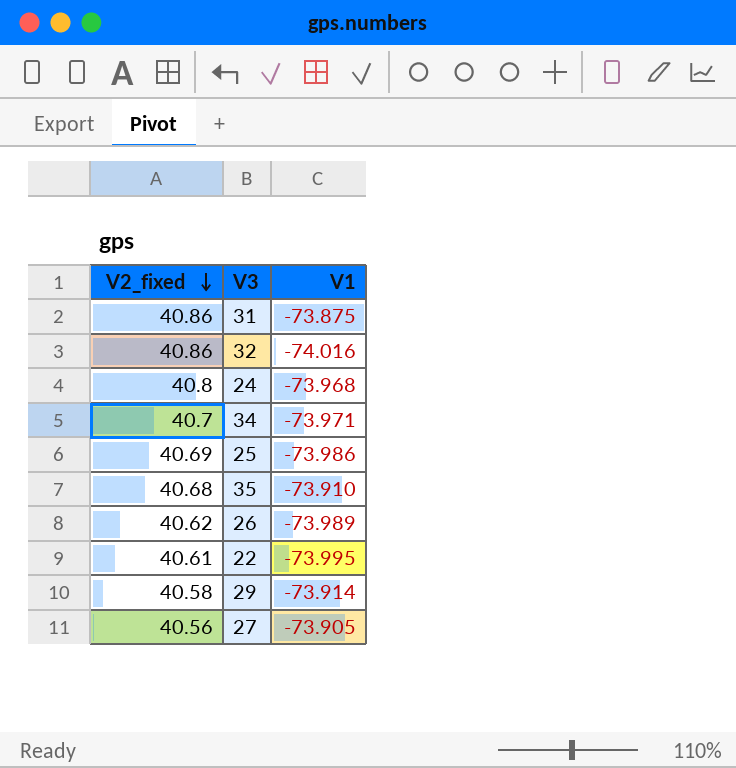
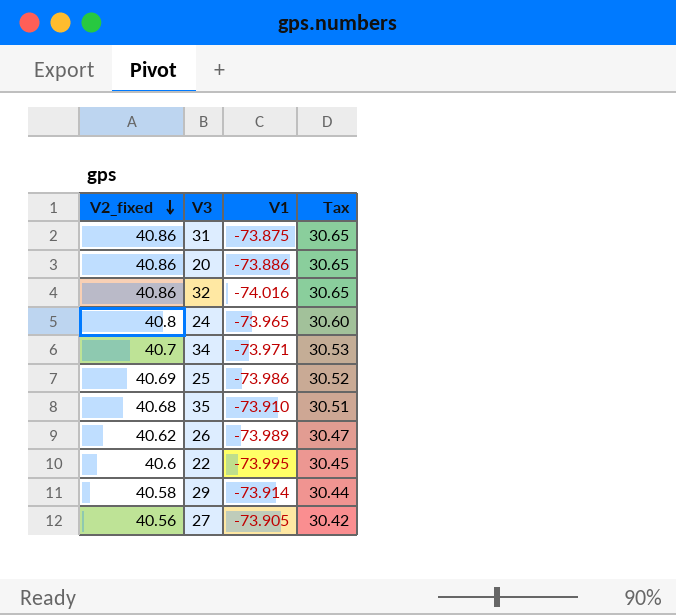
column Tax | formula: none -> [V2_fixed] * 0.75
row 20: none -> 40.86 | -73.886 | 30.65
24 | V1: -73.968 -> -73.965
22 | V2_fixed: 40.61 -> 40.6

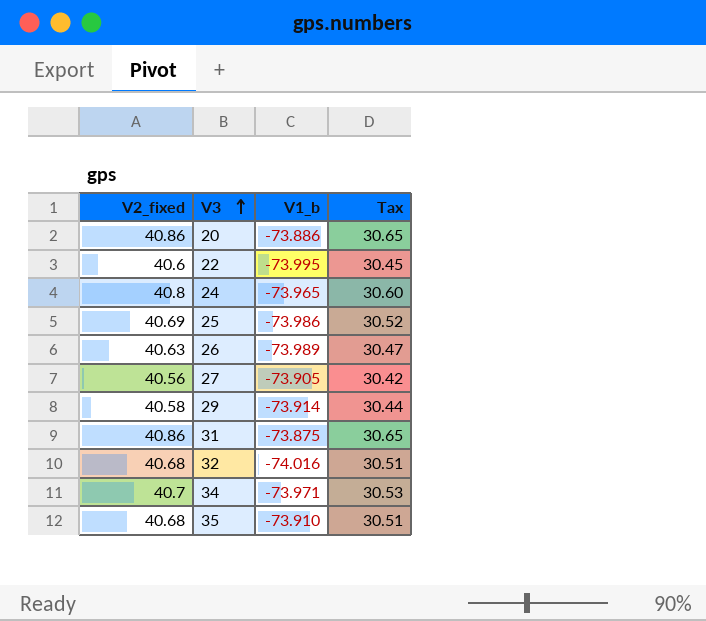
row order: V2_fixed descending -> V3 ascending
column name: V1 -> V1_b
26 | V2_fixed: 40.62 -> 40.63
32 | V2_fixed: 40.86 -> 40.68
32 | Tax: 30.65 -> 30.51

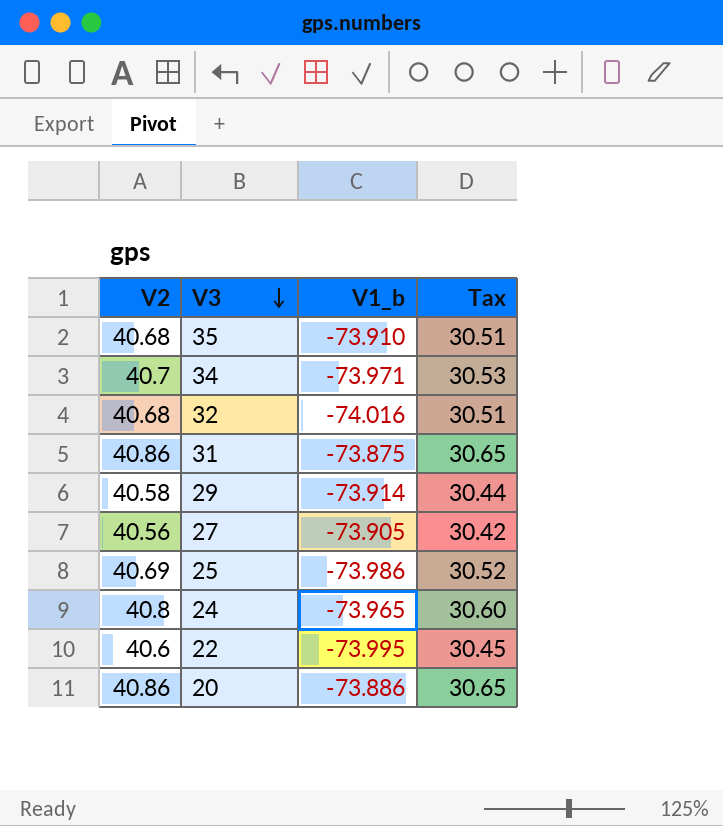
row order: V3 ascending -> V3 descending
column name: V2_fixed -> V2
row 26: 40.63 | -73.989 | 30.47 -> none

